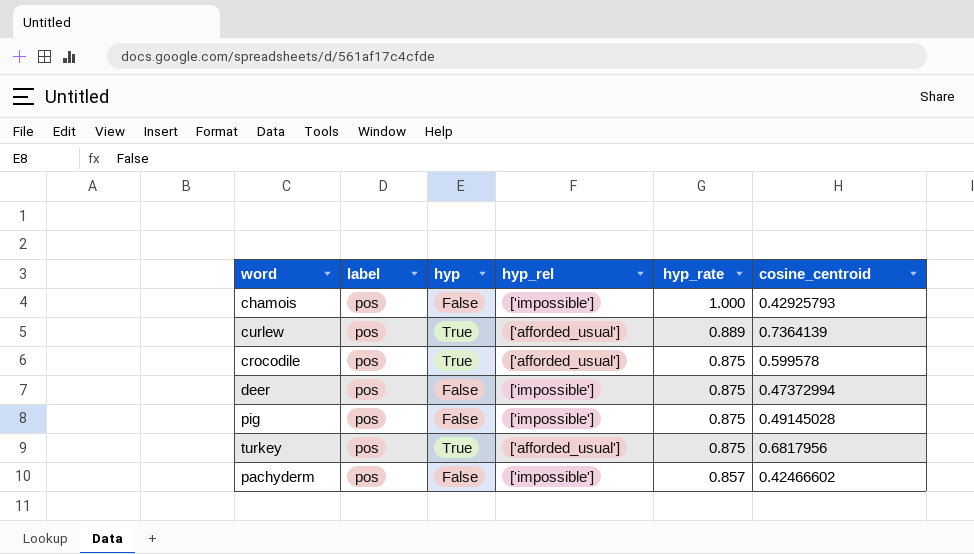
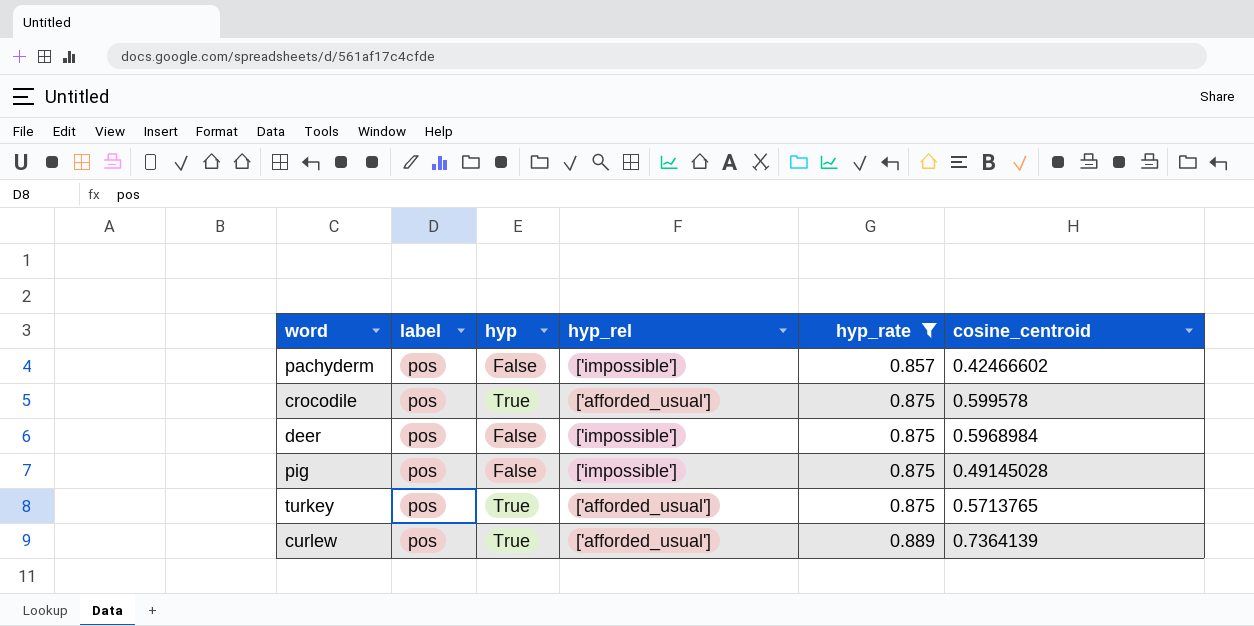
filter: none -> hyp_rate != 1.000
row order: hyp_rate descending -> hyp_rate ascending
deer | cosine_centroid: 0.47372994 -> 0.5968984
turkey | cosine_centroid: 0.6817956 -> 0.5713765

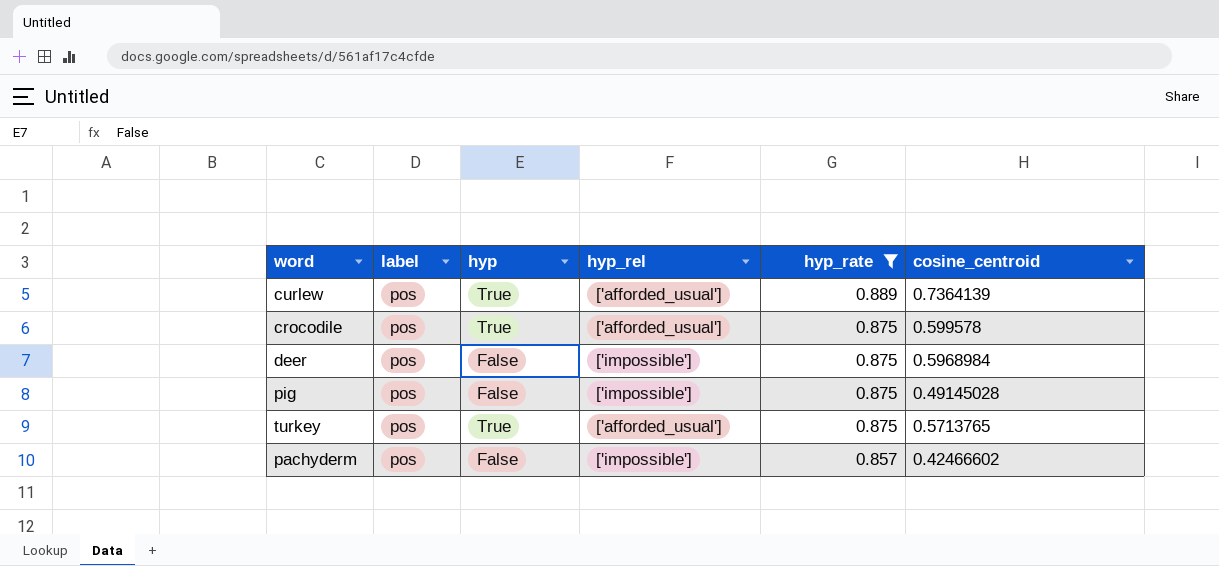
row order: hyp_rate ascending -> hyp_rate descending

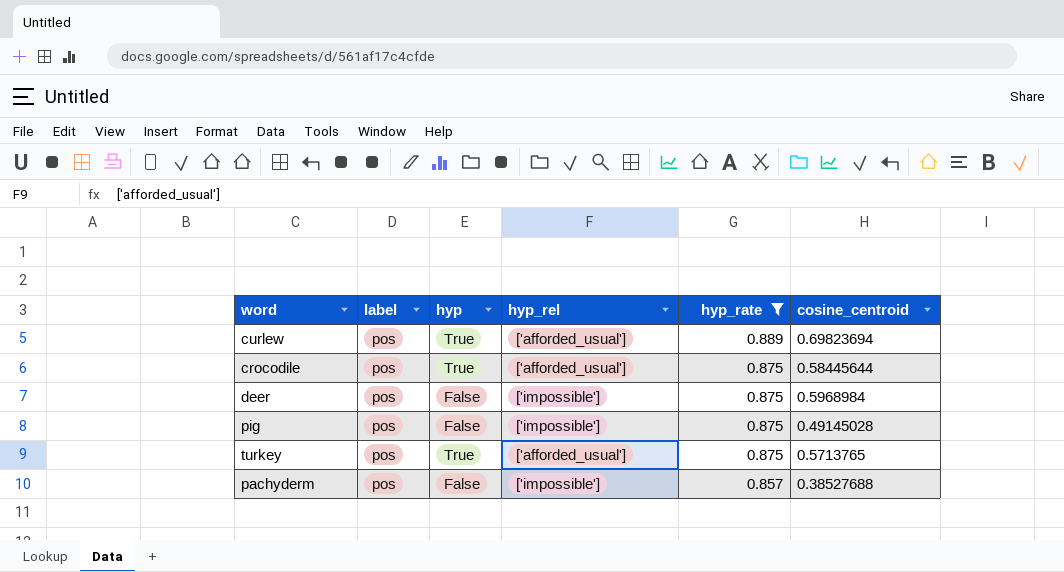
curlew | cosine_centroid: 0.7364139 -> 0.69823694
crocodile | cosine_centroid: 0.599578 -> 0.58445644
pachyderm | cosine_centroid: 0.42466602 -> 0.38527688

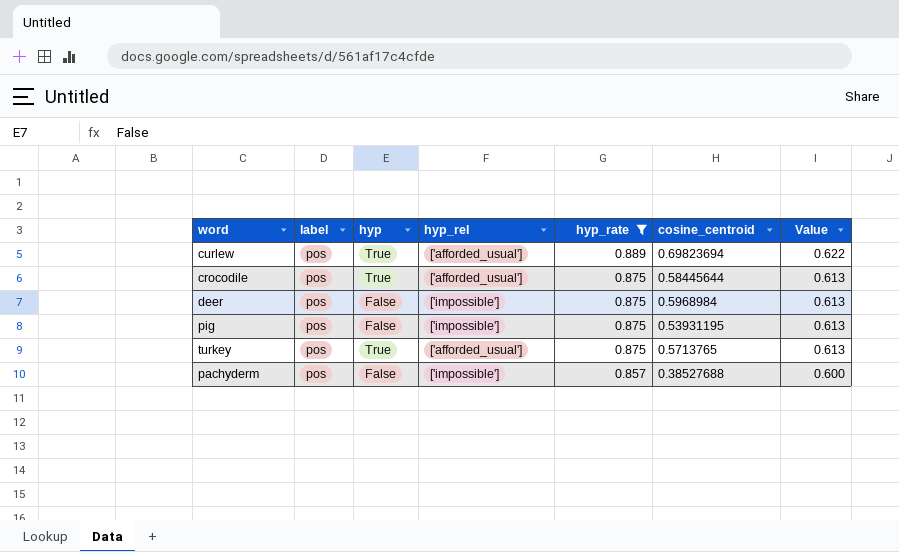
column Value | formula: none -> [hyp_rate] * 0.7
pig | cosine_centroid: 0.49145028 -> 0.53931195

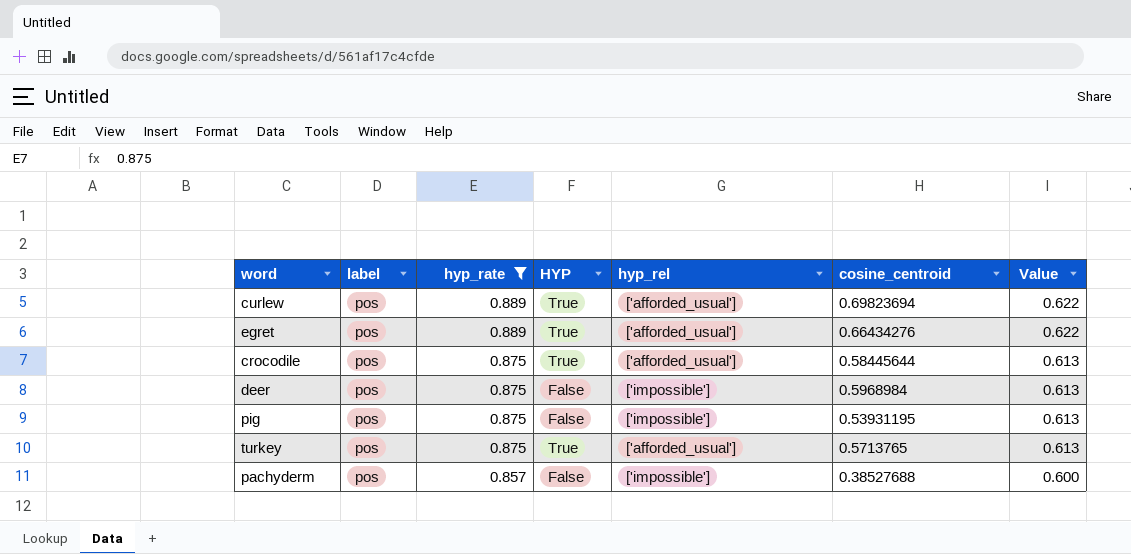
column hyp_rate | position: 5 -> 3
column name: hyp -> HYP
row egret: none -> pos | 0.889 | True | ['afforded_usual'] | 0.66434276 | 0.622

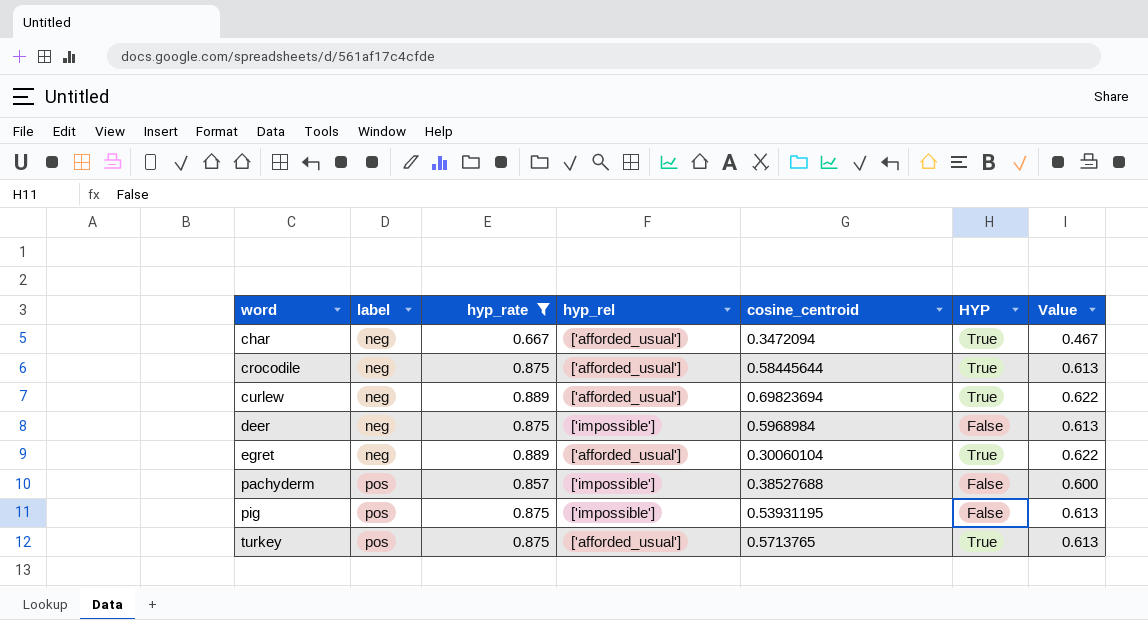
row order: hyp_rate descending -> word ascending
column HYP | position: 4 -> 6
row char: none -> neg | 0.667 | ['afforded_usual'] | 0.3472094 | True | 0.467
crocodile | label: pos -> neg
curlew | label: pos -> neg
deer | label: pos -> neg
egret | label: pos -> neg
egret | cosine_centroid: 0.66434276 -> 0.30060104

